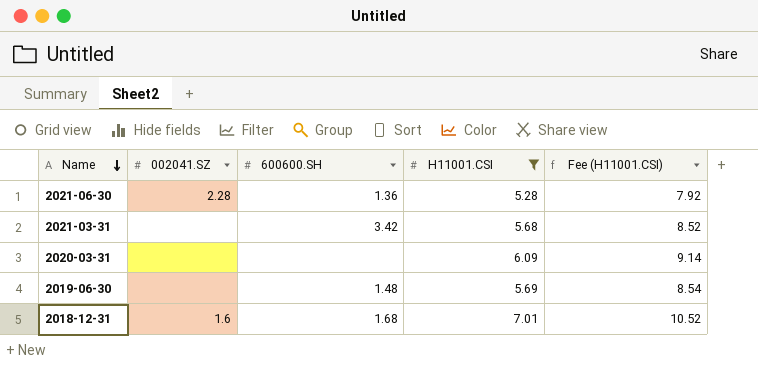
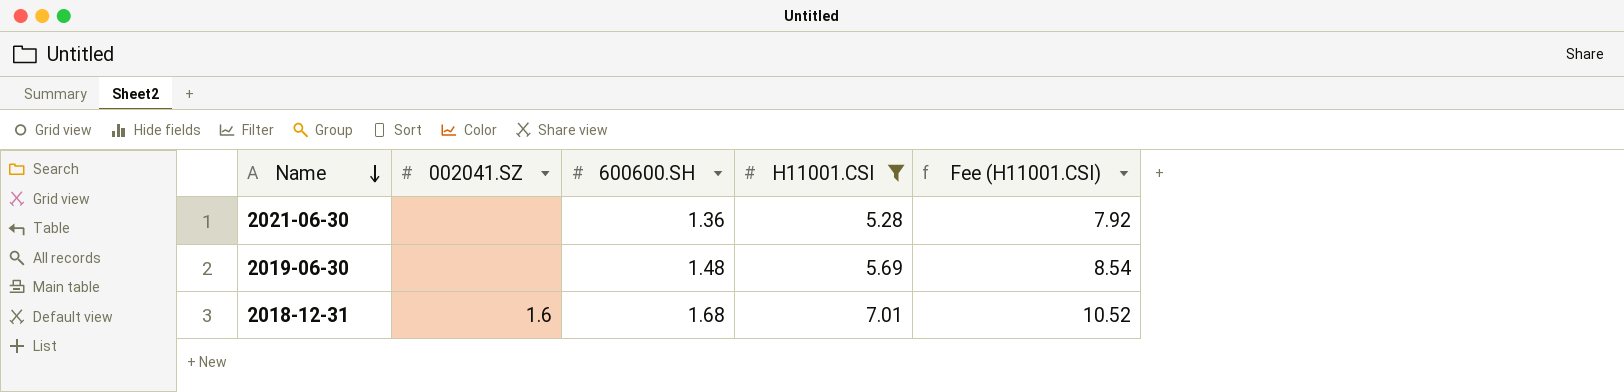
row 2021-03-31: none | 3.42 | 5.68 | 8.52 -> none
row 2020-03-31: none | none | 6.09 | 9.14 -> none
2021-06-30 | 002041.SZ: 2.28 -> none

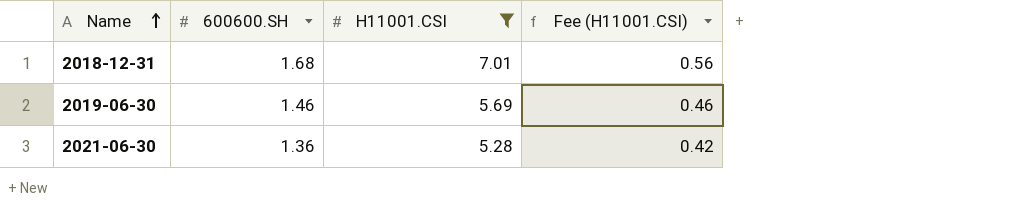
row order: Name descending -> Name ascending
column 002041.SZ | position: 2 -> none
column Fee (H11001.CSI) | formula: [H11001.CSI] * 1.5 -> [H11001.CSI] * 0.08
2019-06-30 | 600600.SH: 1.48 -> 1.46

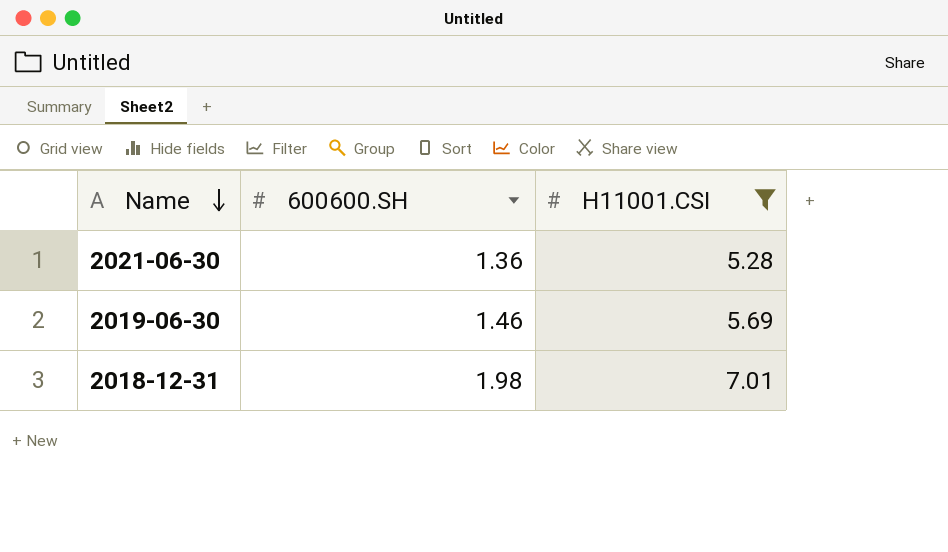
row order: Name ascending -> Name descending
column Fee (H11001.CSI) | formula: [H11001.CSI] * 0.08 -> none
2018-12-31 | 600600.SH: 1.68 -> 1.98

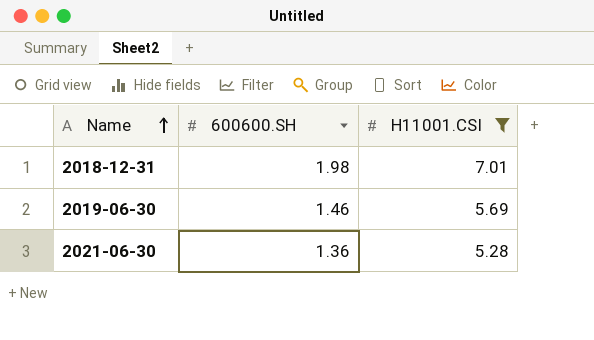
row order: Name descending -> Name ascending

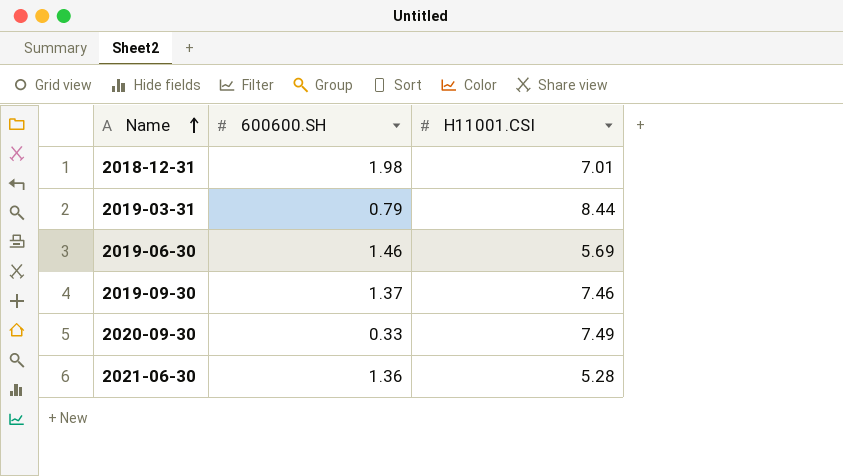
filter: H11001.CSI <= 7.01 -> none

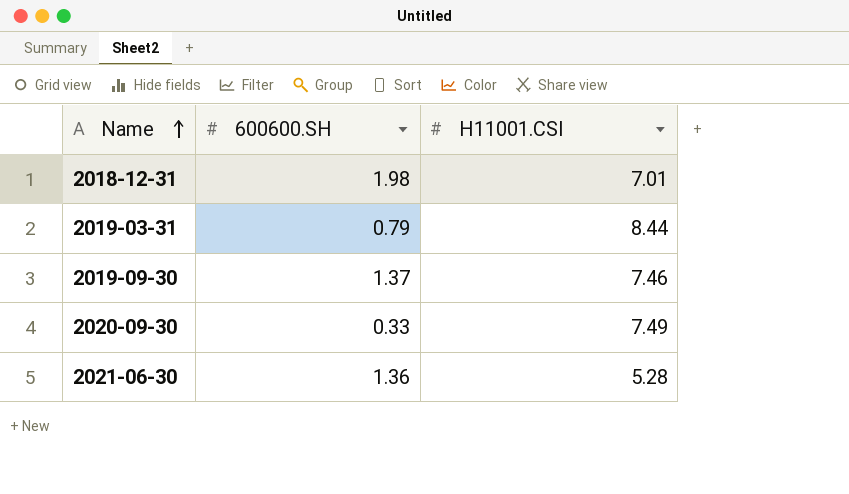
row 2019-06-30: 1.46 | 5.69 -> none

